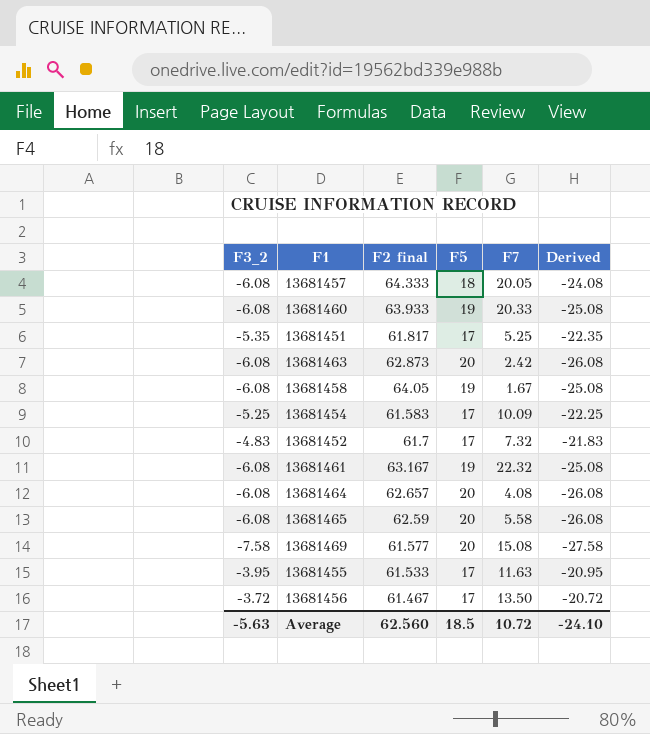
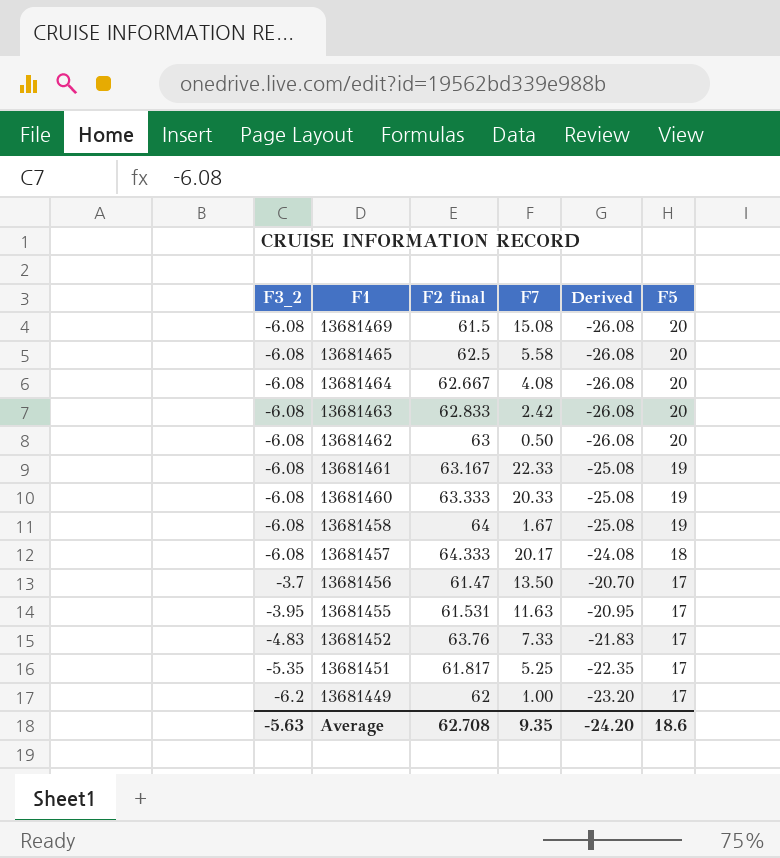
row order: none -> F1 descending
column F5 | position: 4 -> 6
row 13681454: -5.25 | 61.583 | 17 | 10.09 | -22.25 -> none
13681469 | F3_2: -7.58 -> -6.08
13681469 | F2 final: 61.577 -> 61.5
13681469 | Derived: -27.58 -> -26.08
13681465 | F2 final: 62.59 -> 62.5
13681464 | F2 final: 62.657 -> 62.667
13681463 | F2 final: 62.873 -> 62.833
row 13681462: none -> -6.08 | 63 | 0.50 | -26.08 | 20
13681461 | F7: 22.32 -> 22.33
13681460 | F2 final: 63.933 -> 63.333
13681458 | F2 final: 64.05 -> 64
13681457 | F7: 20.05 -> 20.17
13681456 | F3_2: -3.72 -> -3.7
13681456 | F2 final: 61.467 -> 61.47
13681456 | Derived: -20.72 -> -20.70
13681455 | F2 final: 61.533 -> 61.531
13681452 | F2 final: 61.7 -> 63.76
13681452 | F7: 7.32 -> 7.33
row 13681449: none -> -6.2 | 62 | 1.00 | -23.20 | 17
Average | F2 final: 62.560 -> 62.708
Average | F7: 10.72 -> 9.35
Average | Derived: -24.10 -> -24.20
Average | F5: 18.5 -> 18.6

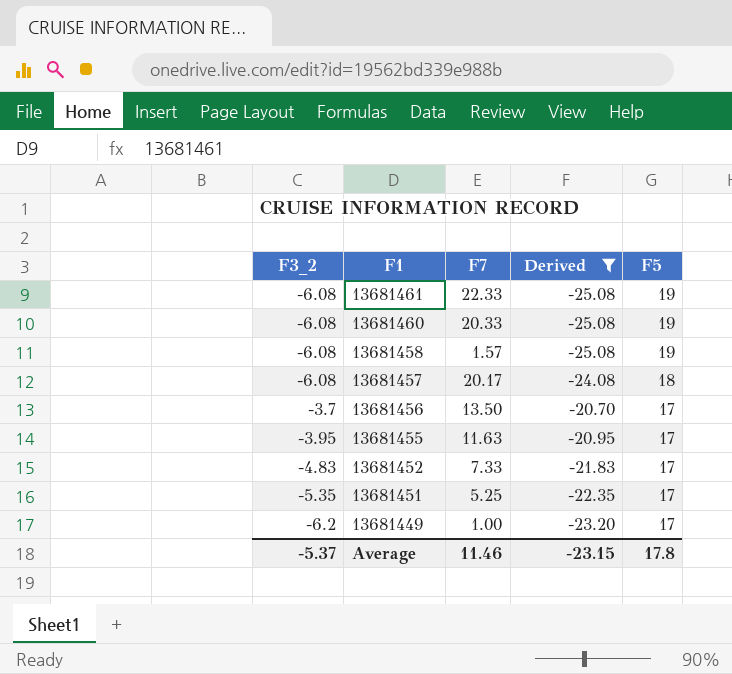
filter: none -> Derived != -26.08
column F2 final | position: 3 -> none
13681458 | F7: 1.67 -> 1.57
Average | F3_2: -5.63 -> -5.37
Average | F7: 9.35 -> 11.46
Average | Derived: -24.20 -> -23.15
Average | F5: 18.6 -> 17.8

